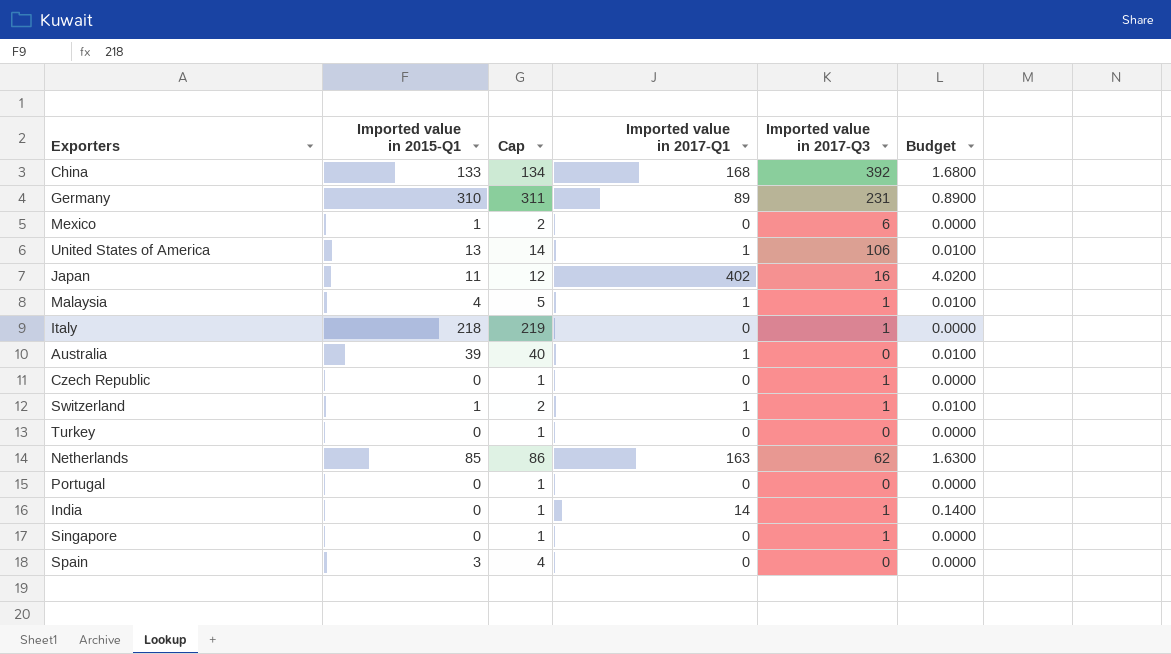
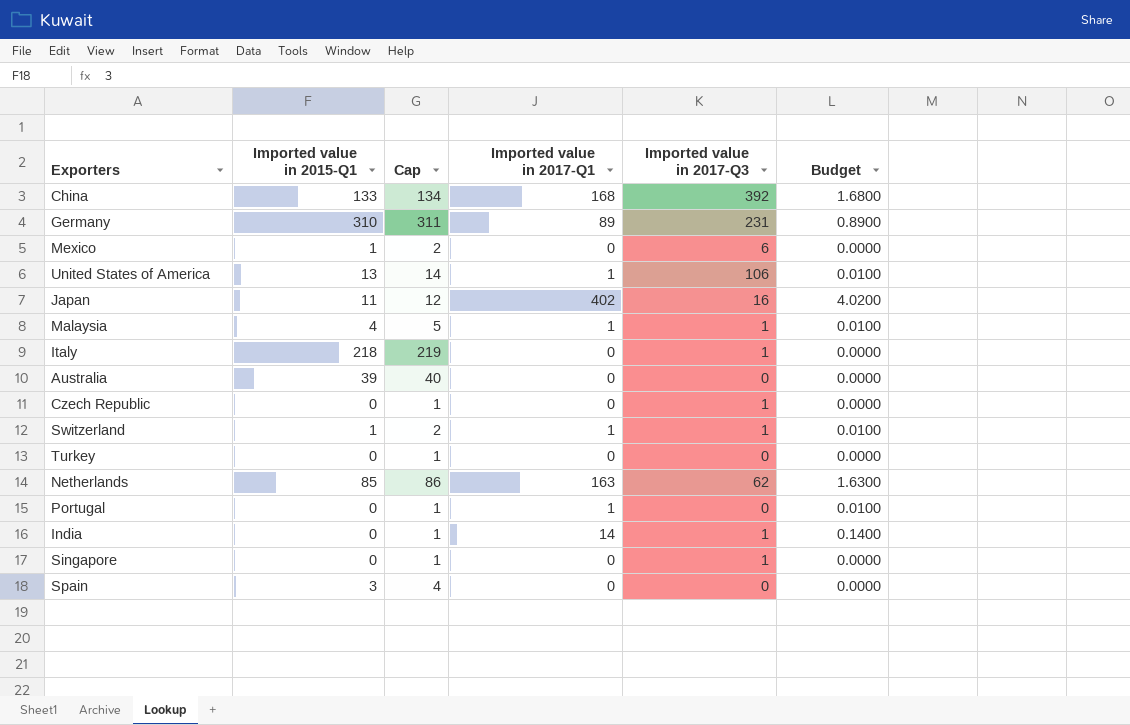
Australia | Imported value in 2017-Q1: 1 -> 0
Australia | Budget: 0.0100 -> 0.0000
Portugal | Imported value in 2017-Q1: 0 -> 1
Portugal | Budget: 0.0000 -> 0.0100

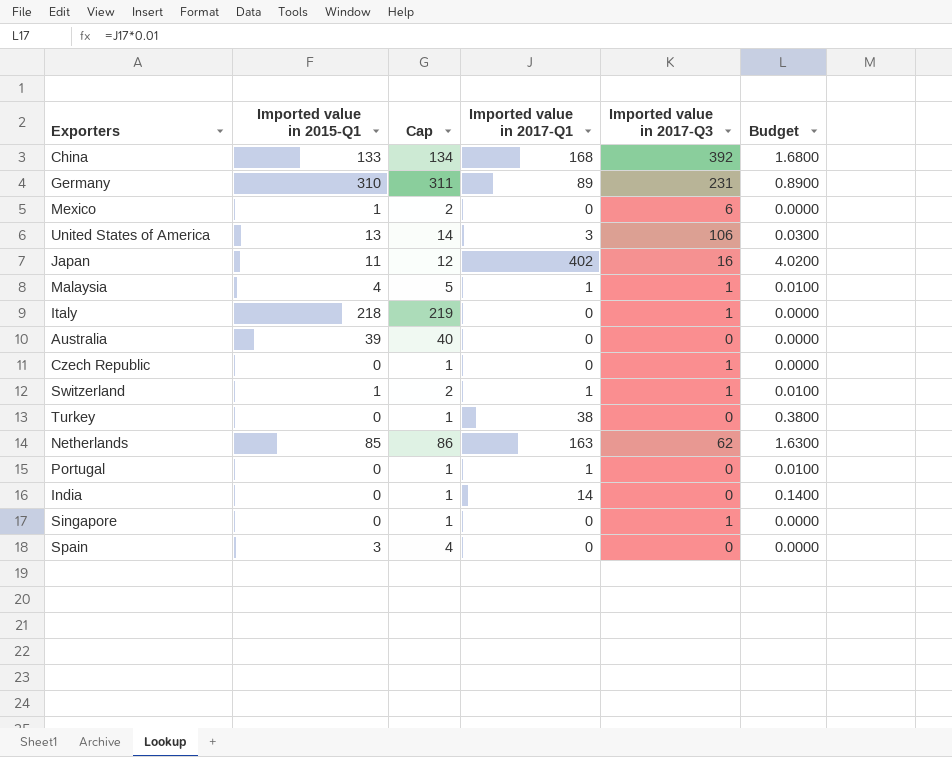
United States of America | Imported value in 2017-Q1: 1 -> 3
United States of America | Budget: 0.0100 -> 0.0300
Turkey | Imported value in 2017-Q1: 0 -> 38
Turkey | Budget: 0.0000 -> 0.3800
India | Imported value in 2017-Q3: 1 -> 0

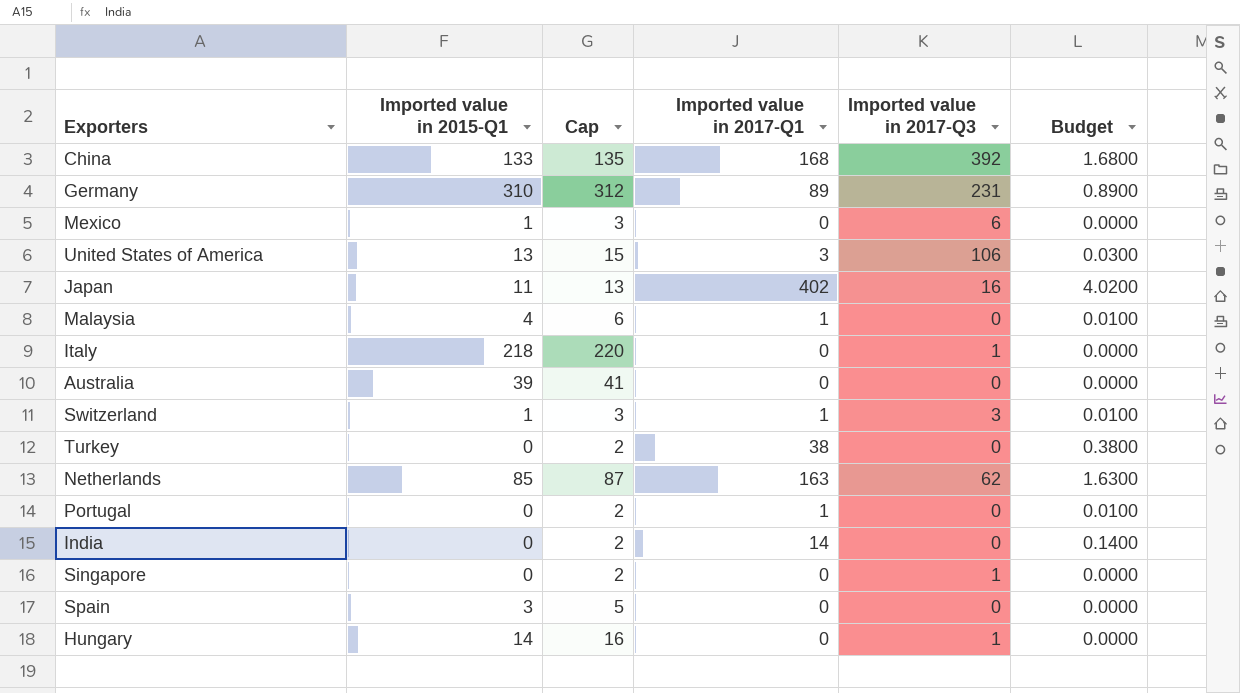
column Cap | formula: [Imported value in 2015-Q1] + 1 -> [Imported value in 2015-Q1] + 2
row Czech Republic: 0 | 1 | 0 | 1 | 0.0000 -> none
Malaysia | Imported value in 2017-Q3: 1 -> 0
Switzerland | Imported value in 2017-Q3: 1 -> 3
row Hungary: none -> 14 | 16 | 0 | 1 | 0.0000

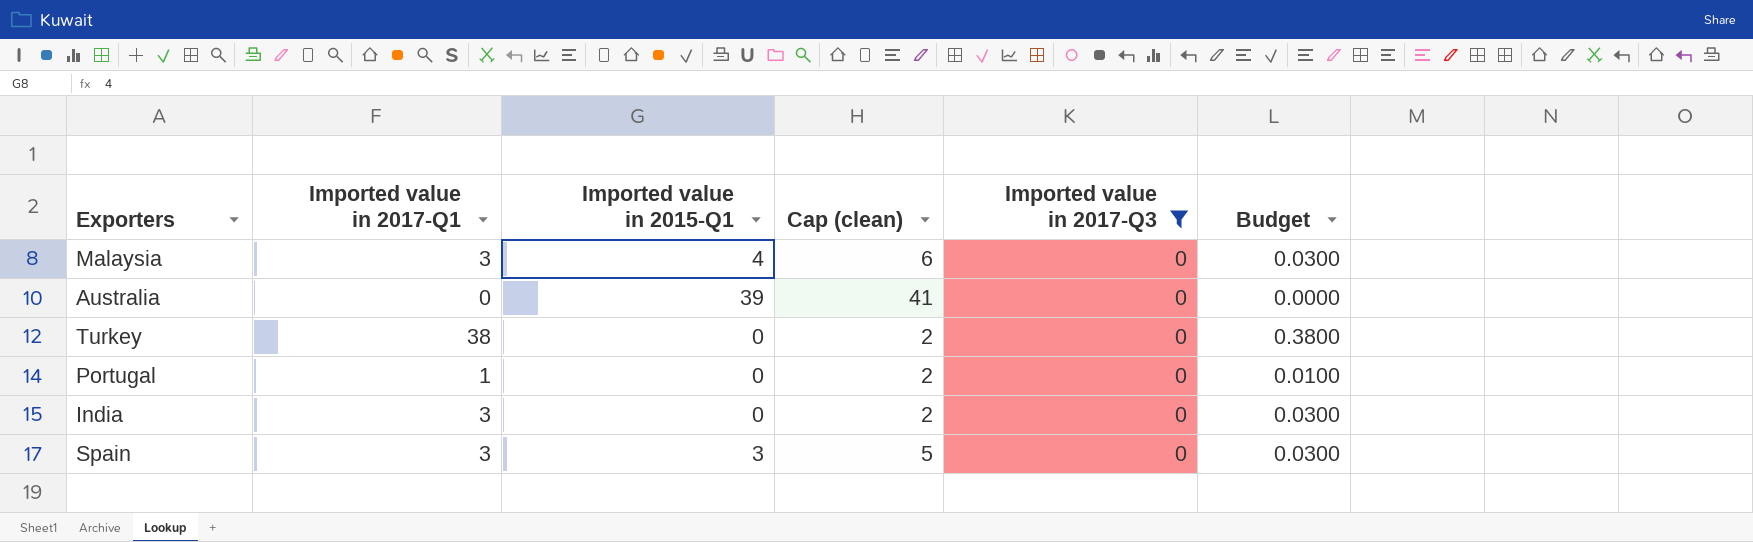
filter: none -> Imported value in 2017-Q3 = 0
column Imported value in 2017-Q1 | position: 4 -> 2
column name: Cap -> Cap (clean)
Malaysia | Imported value in 2017-Q1: 1 -> 3
Malaysia | Budget: 0.0100 -> 0.0300
India | Imported value in 2017-Q1: 14 -> 3
India | Budget: 0.1400 -> 0.0300
Spain | Imported value in 2017-Q1: 0 -> 3
Spain | Budget: 0.0000 -> 0.0300

